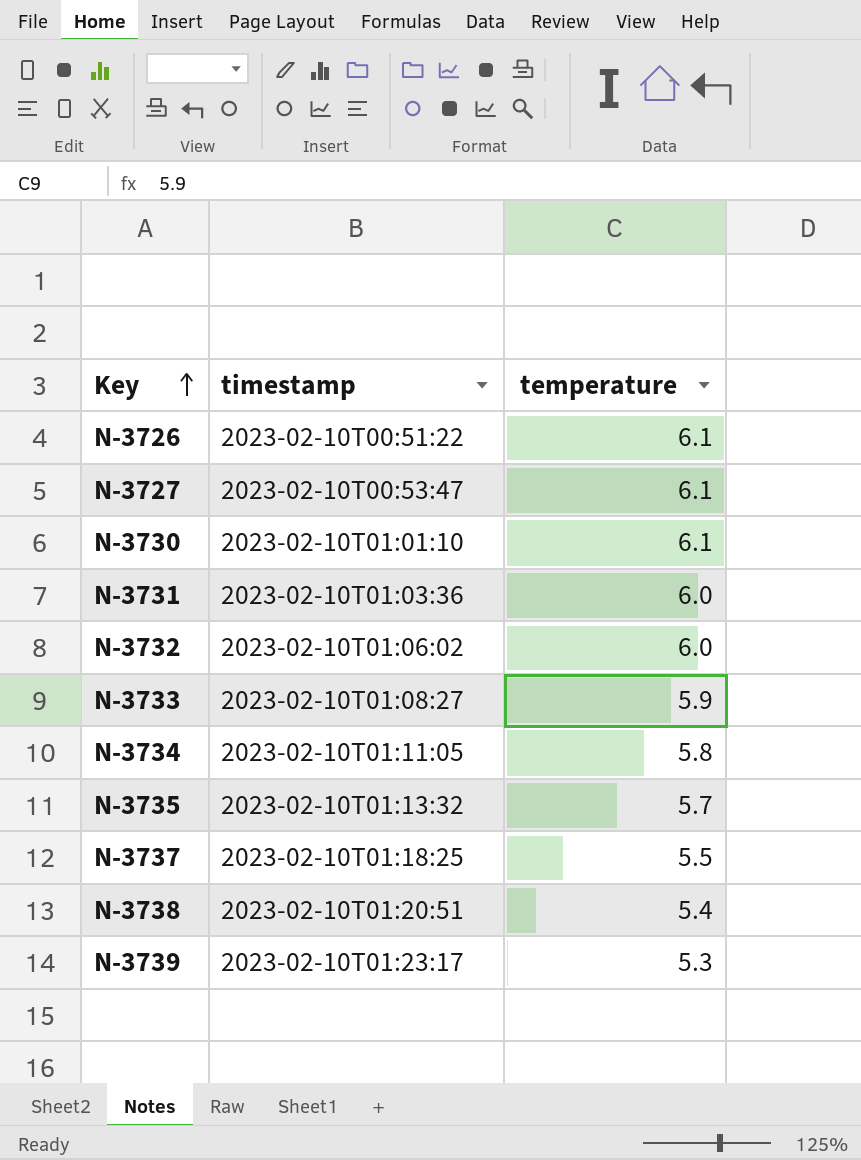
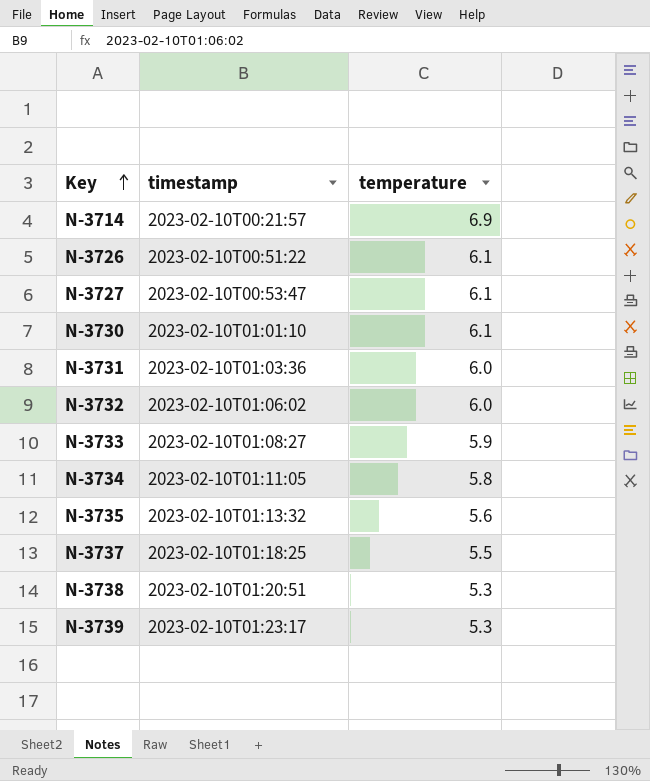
row N-3714: none -> 2023-02-10T00:21:57 | 6.9
N-3735 | temperature: 5.7 -> 5.6
N-3738 | temperature: 5.4 -> 5.3

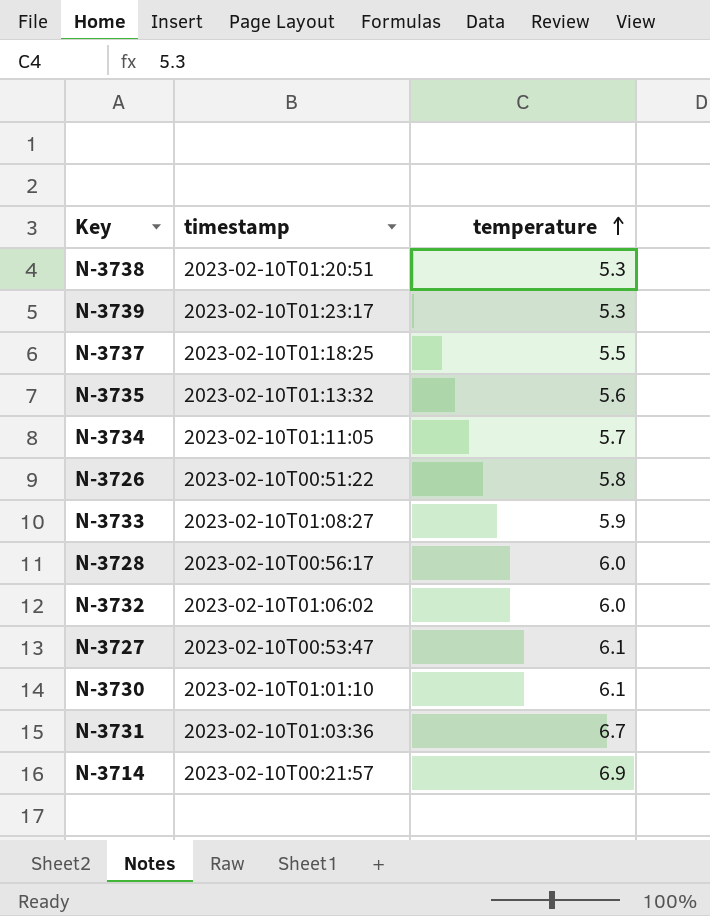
row order: Key ascending -> temperature ascending
N-3734 | temperature: 5.8 -> 5.7
N-3726 | temperature: 6.1 -> 5.8
row N-3728: none -> 2023-02-10T00:56:17 | 6.0
N-3731 | temperature: 6.0 -> 6.7

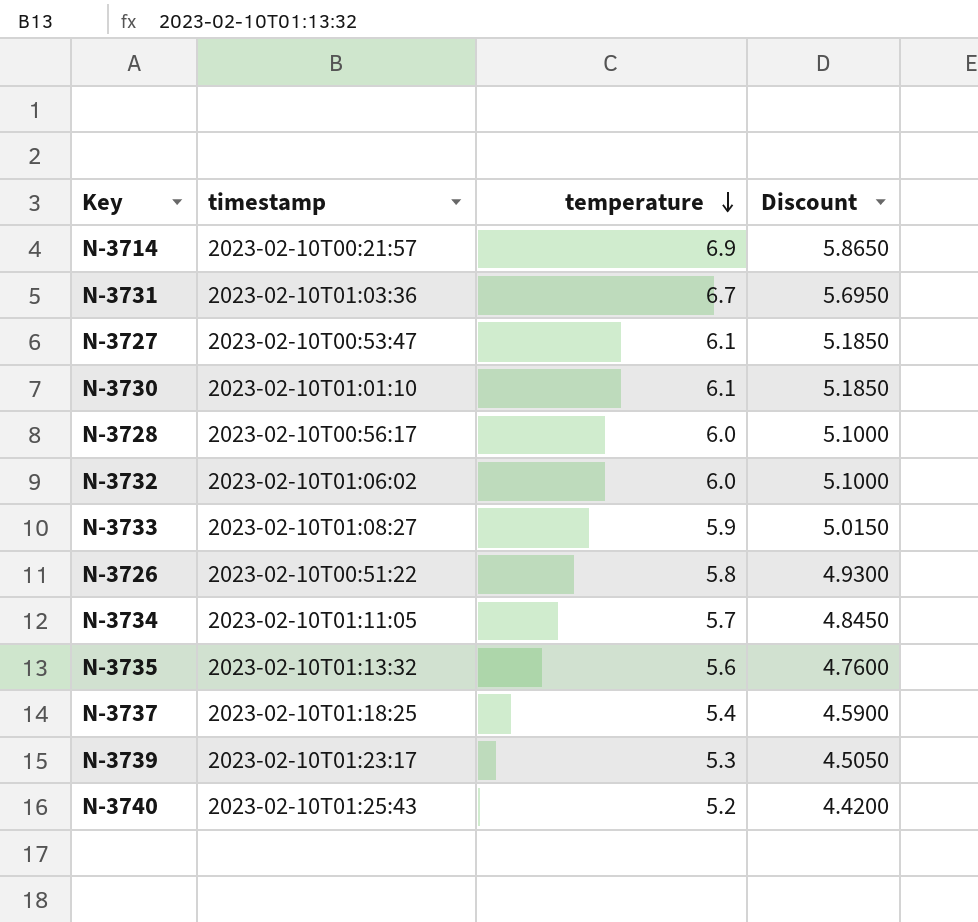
row order: temperature ascending -> temperature descending
column Discount | formula: none -> [temperature] * 0.85
row N-3738: 2023-02-10T01:20:51 | 5.3 -> none
N-3737 | temperature: 5.5 -> 5.4
row N-3740: none -> 2023-02-10T01:25:43 | 5.2 | 4.4200

